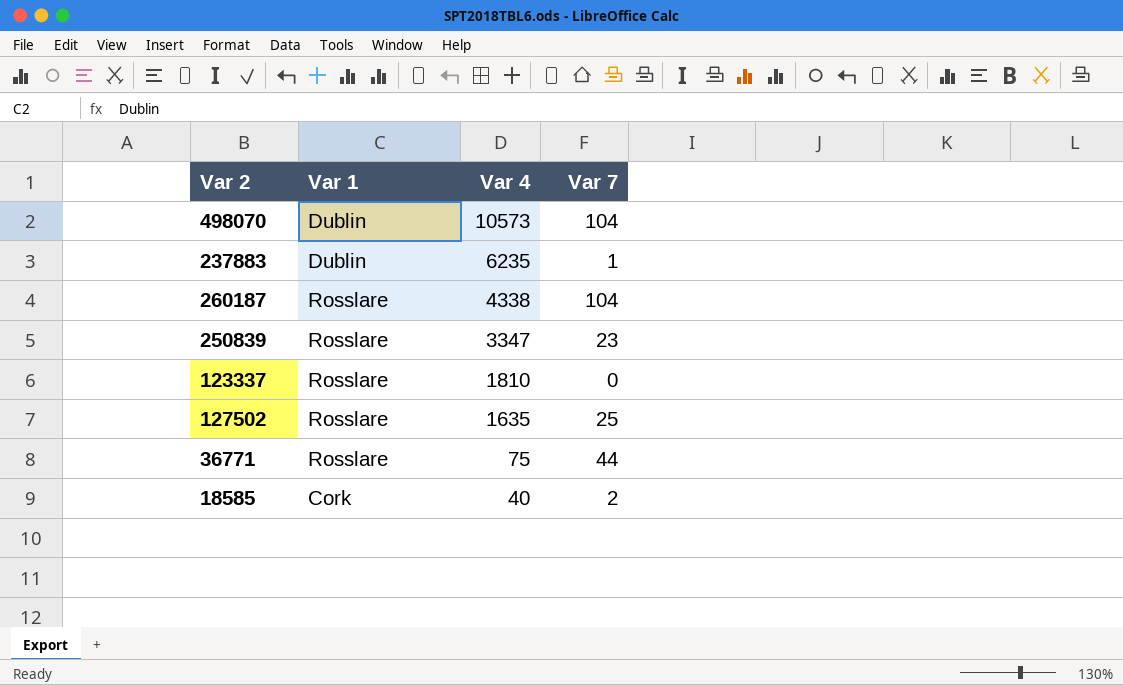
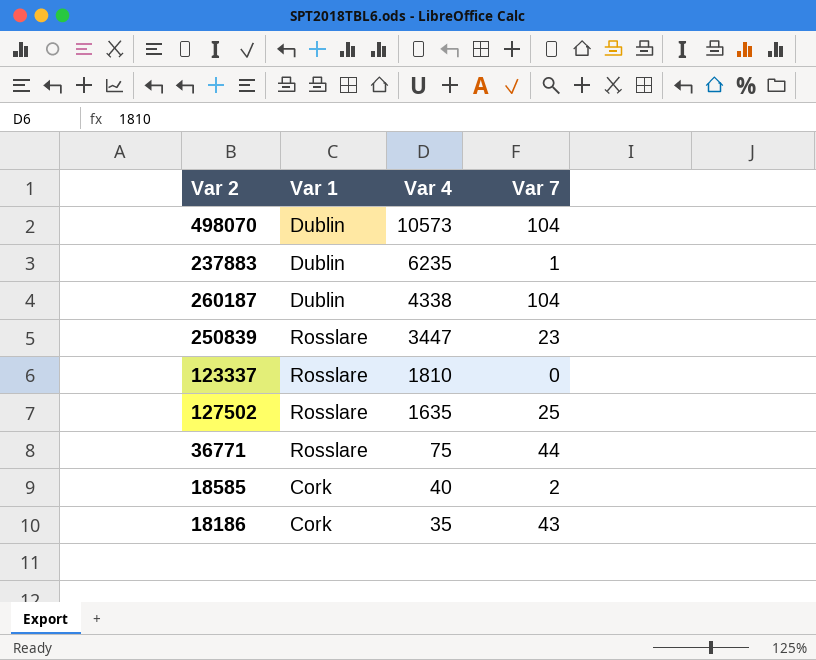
260187 | Var 1: Rosslare -> Dublin
250839 | Var 4: 3347 -> 3447
row 18186: none -> Cork | 35 | 43

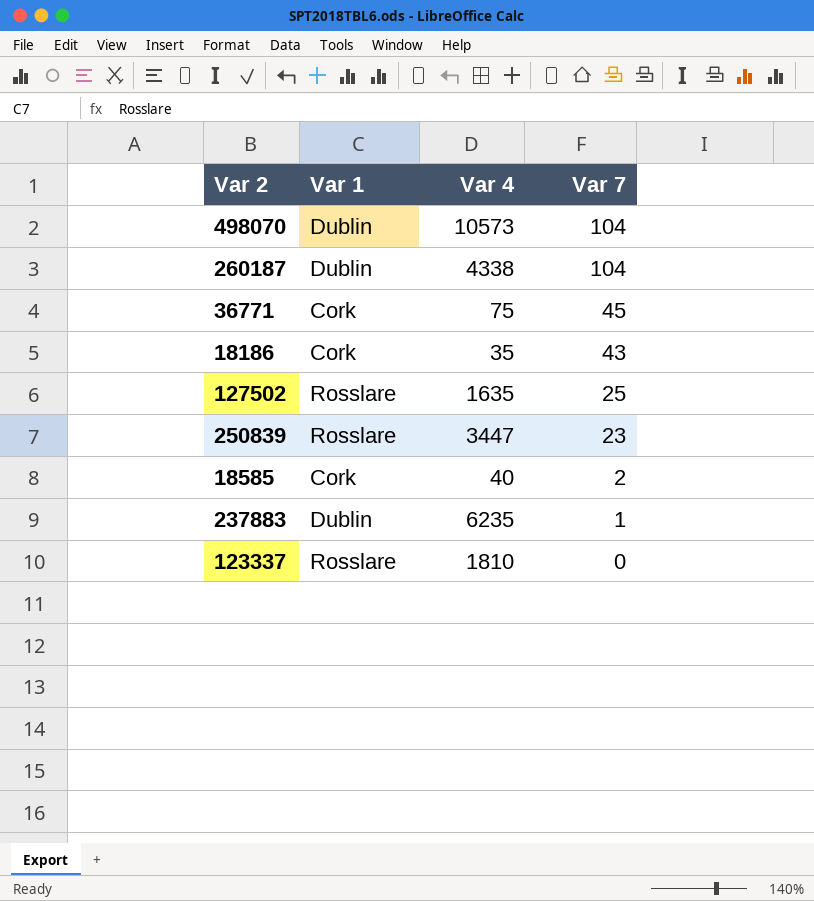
row order: Var 4 descending -> Var 7 descending
36771 | Var 1: Rosslare -> Cork
36771 | Var 7: 44 -> 45

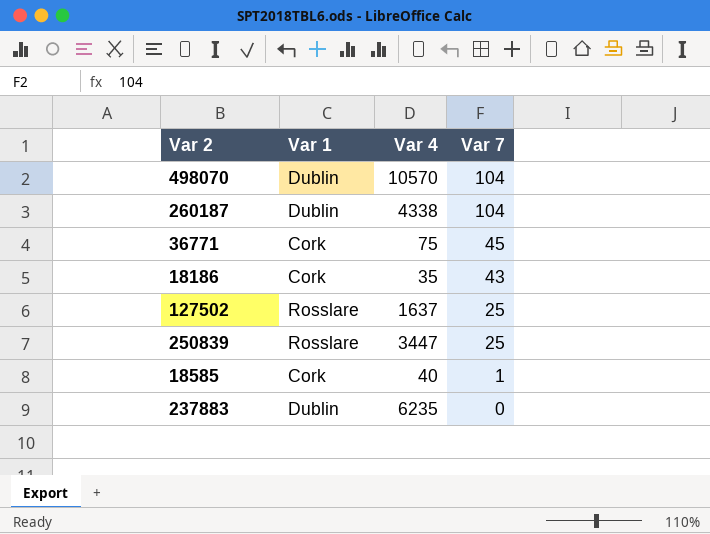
row 123337: Rosslare | 1810 | 0 -> none
498070 | Var 4: 10573 -> 10570
127502 | Var 4: 1635 -> 1637
250839 | Var 7: 23 -> 25
18585 | Var 7: 2 -> 1
237883 | Var 7: 1 -> 0

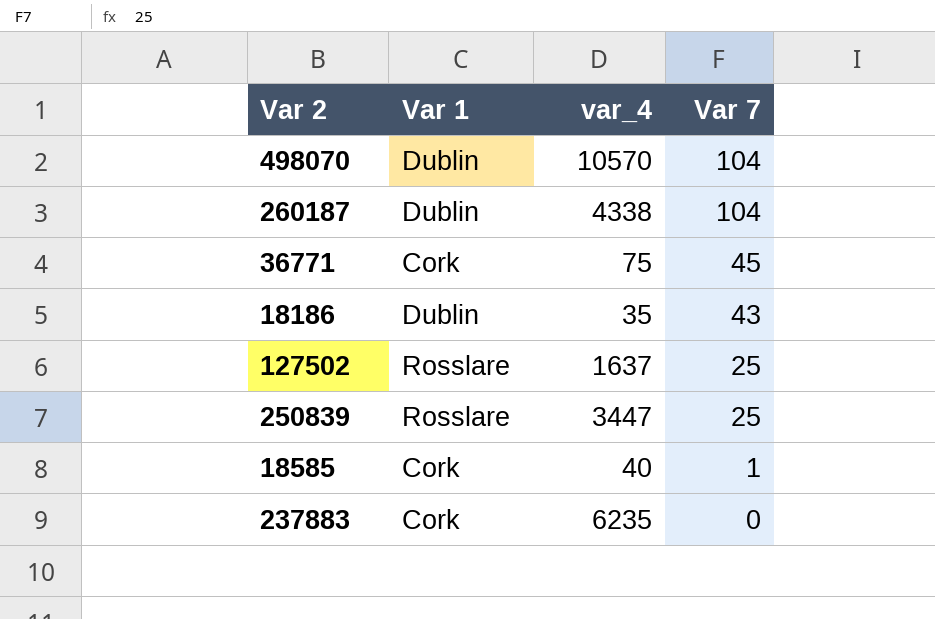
column name: Var 4 -> var_4
18186 | Var 1: Cork -> Dublin
237883 | Var 1: Dublin -> Cork

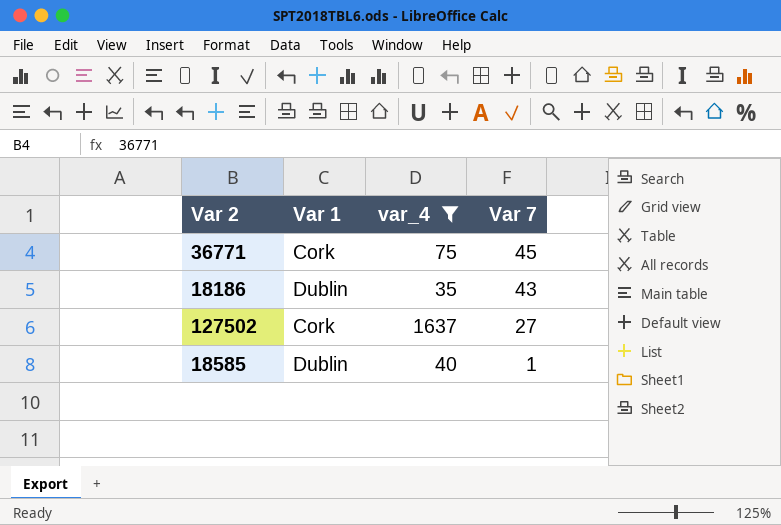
filter: none -> var_4 <= 1637
127502 | Var 1: Rosslare -> Cork
127502 | Var 7: 25 -> 27
18585 | Var 1: Cork -> Dublin

